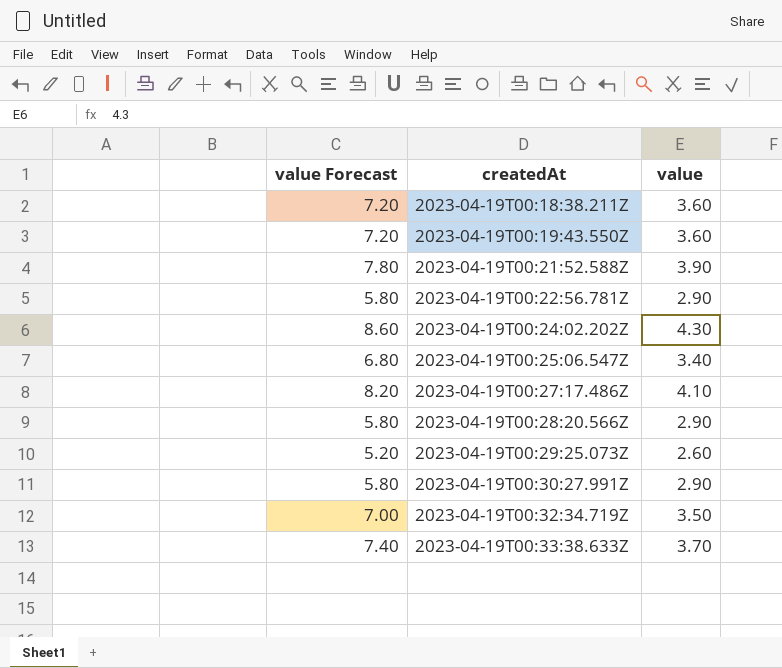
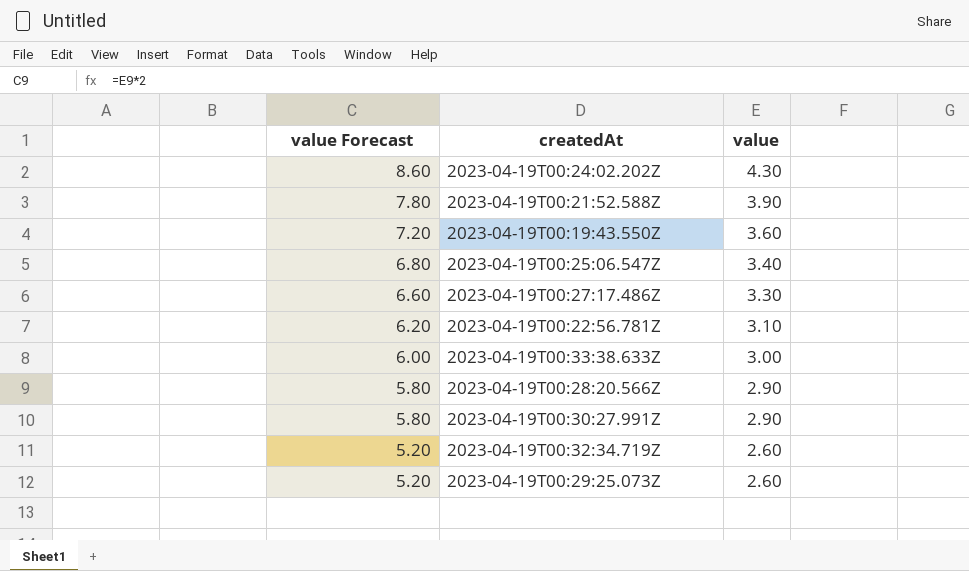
row order: createdAt ascending -> value Forecast descending
row 2023-04-19T00:18:38.211Z: 7.20 | 3.60 -> none
2023-04-19T00:27:17.486Z | value Forecast: 8.20 -> 6.60
2023-04-19T00:27:17.486Z | value: 4.10 -> 3.30
2023-04-19T00:22:56.781Z | value Forecast: 5.80 -> 6.20
2023-04-19T00:22:56.781Z | value: 2.90 -> 3.10
2023-04-19T00:33:38.633Z | value Forecast: 7.40 -> 6.00
2023-04-19T00:33:38.633Z | value: 3.70 -> 3.00
2023-04-19T00:32:34.719Z | value Forecast: 7.00 -> 5.20
2023-04-19T00:32:34.719Z | value: 3.50 -> 2.60

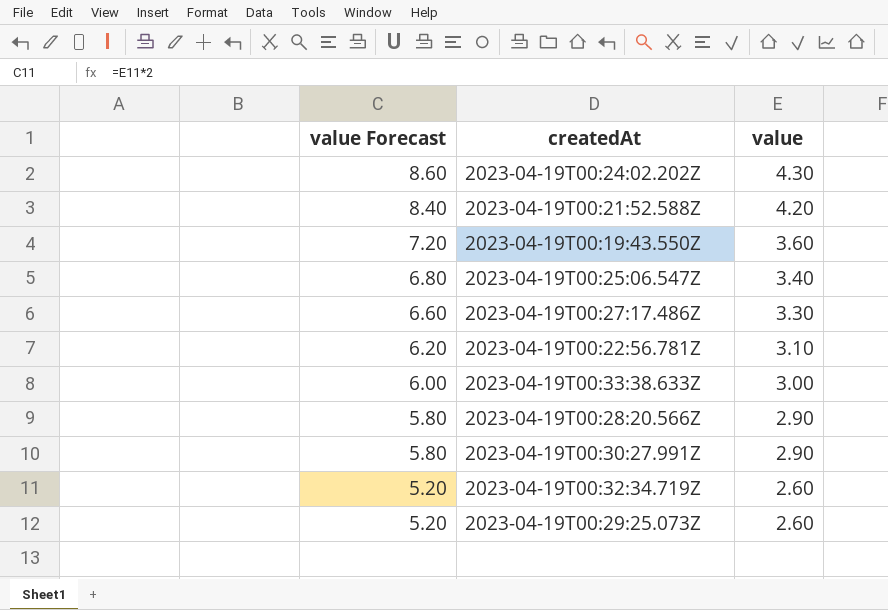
2023-04-19T00:21:52.588Z | value Forecast: 7.80 -> 8.40
2023-04-19T00:21:52.588Z | value: 3.90 -> 4.20

